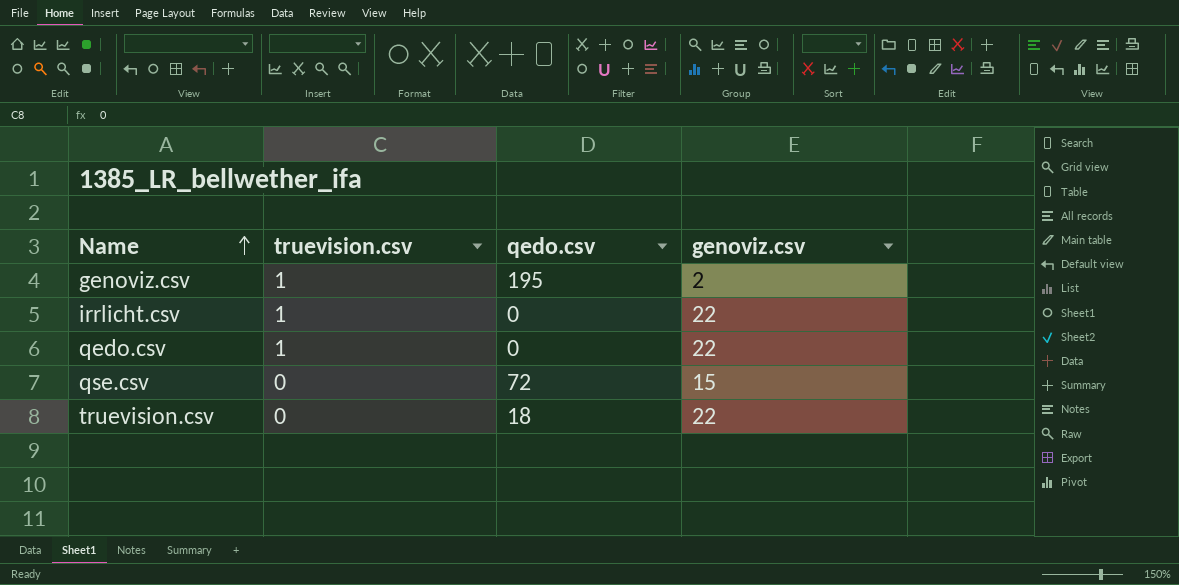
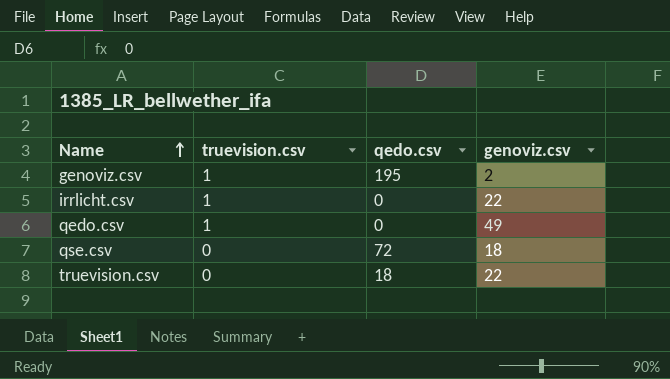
qedo.csv | genoviz.csv: 22 -> 49
qse.csv | genoviz.csv: 15 -> 18

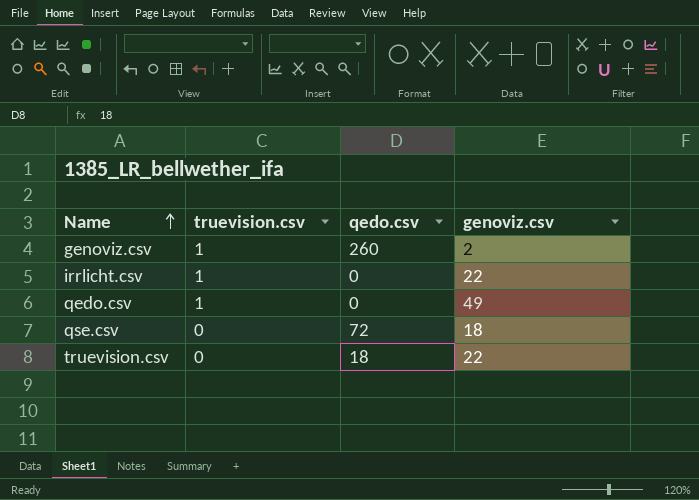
genoviz.csv | qedo.csv: 195 -> 260

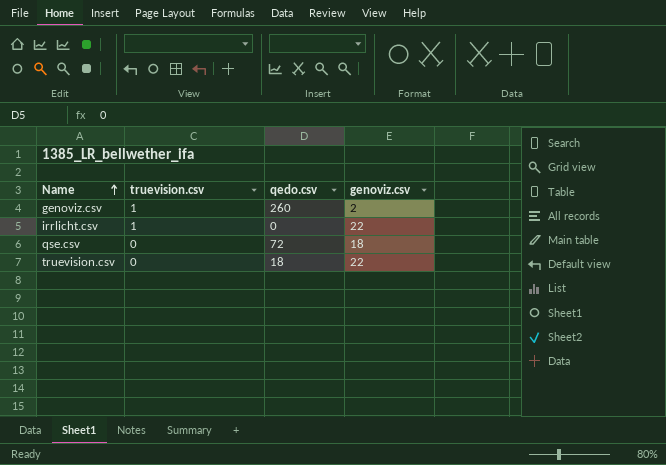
row qedo.csv: 1 | 0 | 49 -> none

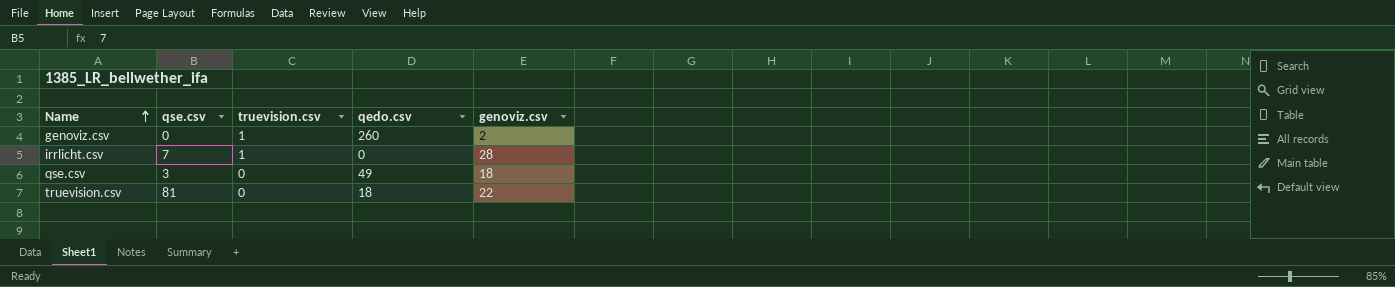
column qse.csv | position: none -> 2
irrlicht.csv | genoviz.csv: 22 -> 28
qse.csv | qedo.csv: 72 -> 49

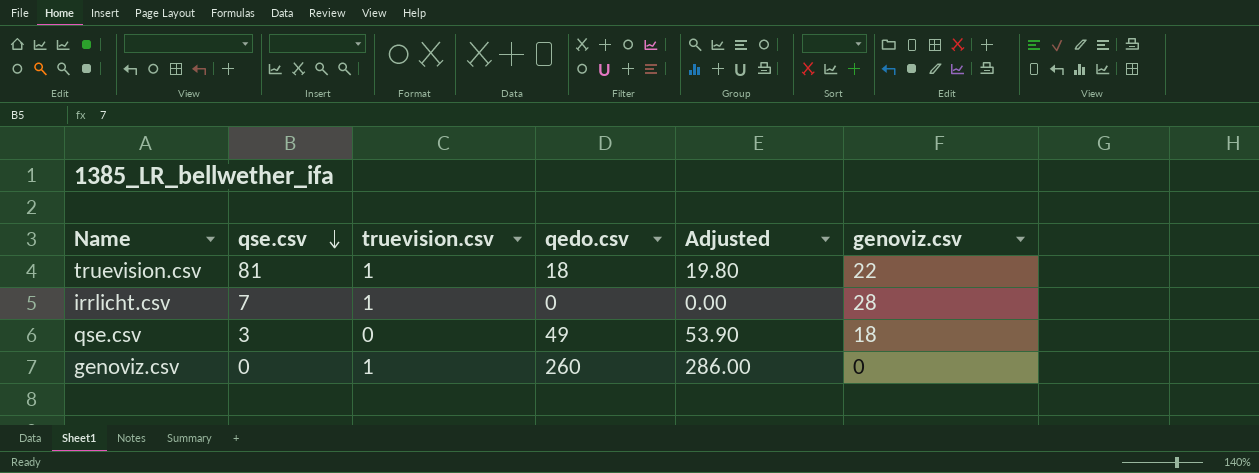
row order: Name ascending -> qse.csv descending
column Adjusted | formula: none -> [qedo.csv] * 1.1
truevision.csv | truevision.csv: 0 -> 1
genoviz.csv | genoviz.csv: 2 -> 0

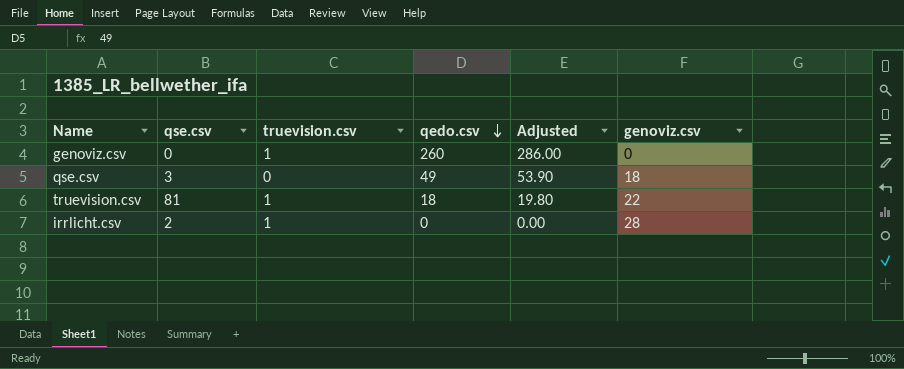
row order: qse.csv descending -> qedo.csv descending
irrlicht.csv | qse.csv: 7 -> 2

